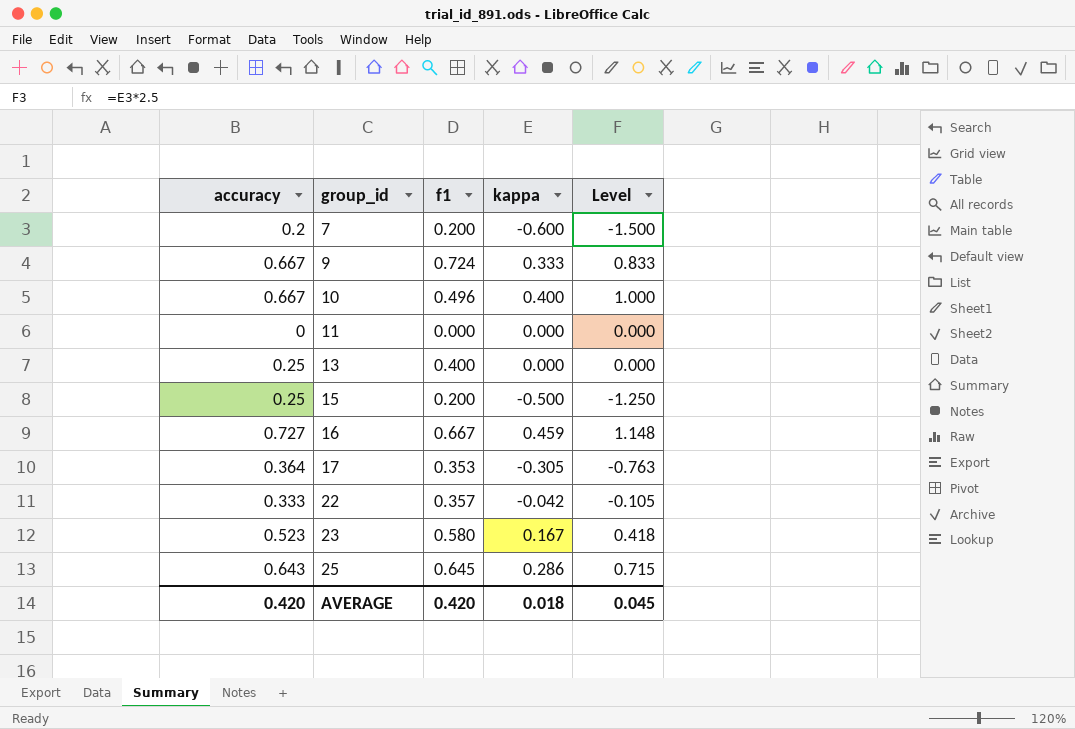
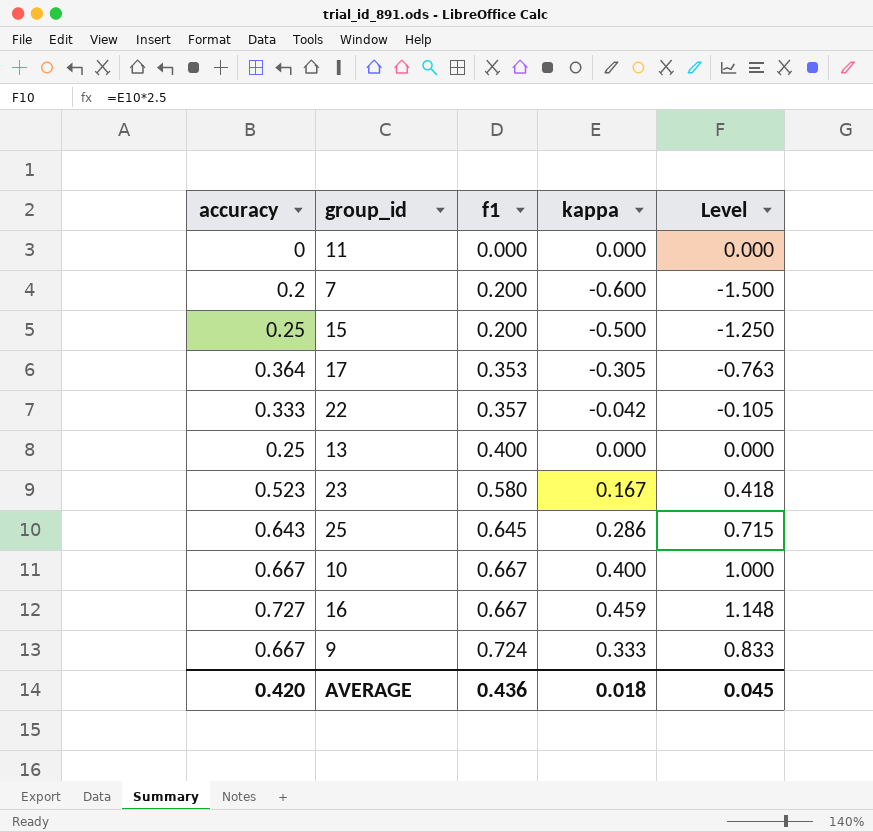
row order: group_id ascending -> f1 ascending
10 | f1: 0.496 -> 0.667
AVERAGE | f1: 0.420 -> 0.436

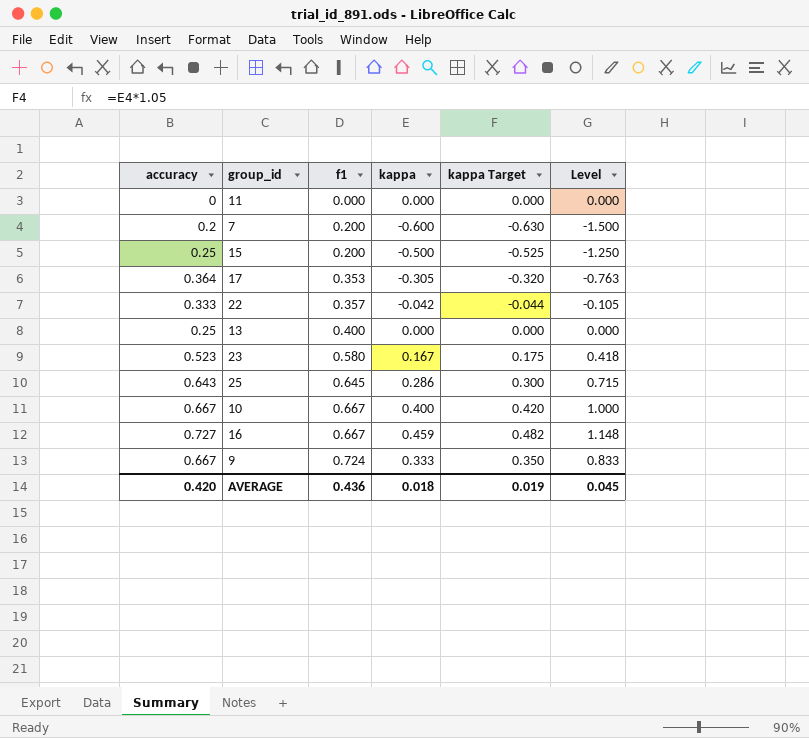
column kappa Target | formula: none -> [kappa] * 1.05

